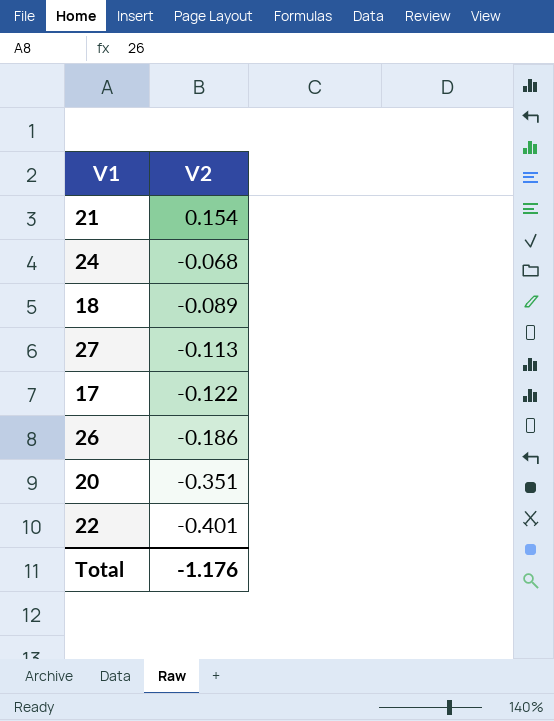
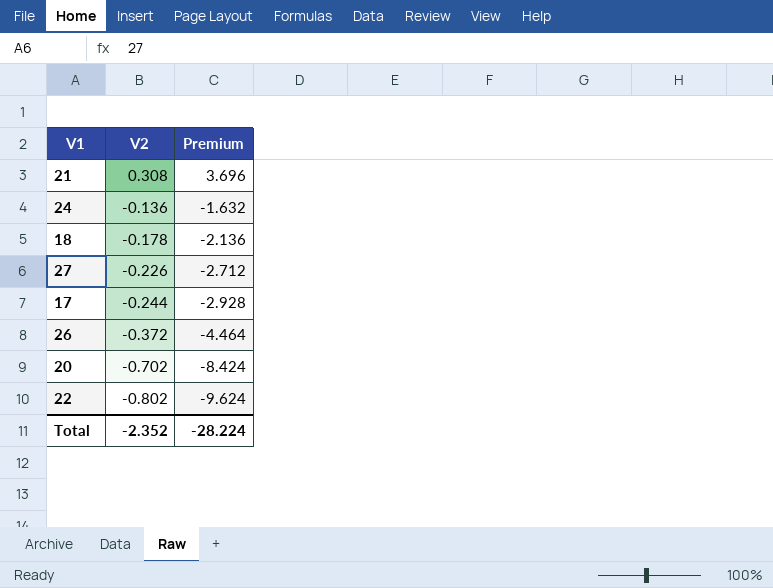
column Premium | formula: none -> [V2] * 12
21 | V2: 0.154 -> 0.308
24 | V2: -0.068 -> -0.136
18 | V2: -0.089 -> -0.178
27 | V2: -0.113 -> -0.226
17 | V2: -0.122 -> -0.244
26 | V2: -0.186 -> -0.372
20 | V2: -0.351 -> -0.702
22 | V2: -0.401 -> -0.802
Total | V2: -1.176 -> -2.352

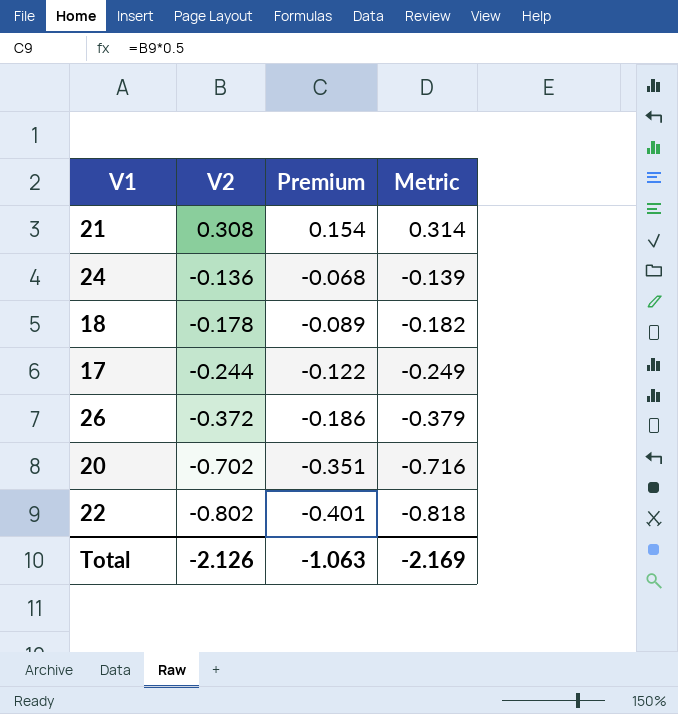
column Premium | formula: [V2] * 12 -> [V2] * 0.5
column Metric | formula: none -> [V2] * 1.02
row 27: -0.226 | -2.712 -> none
Total | V2: -2.352 -> -2.126
Total | Premium: -28.224 -> -1.063

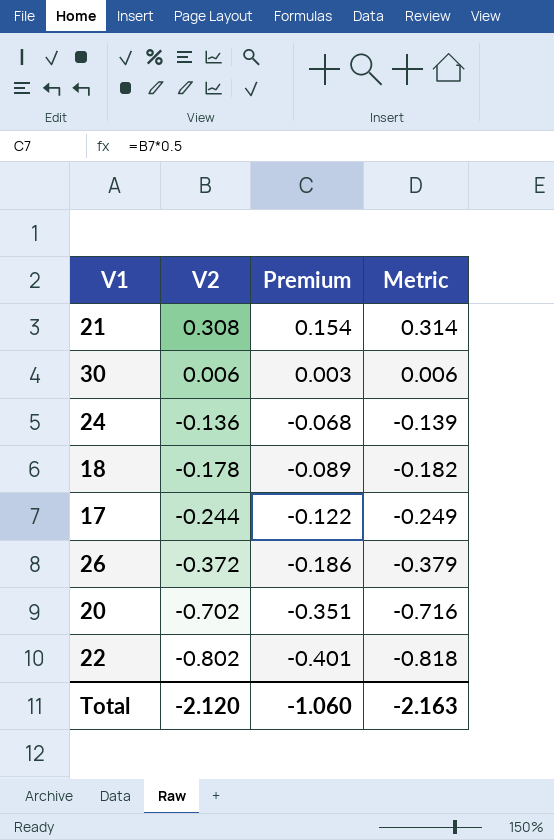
row 30: none -> 0.006 | 0.003 | 0.006
Total | V2: -2.126 -> -2.120
Total | Premium: -1.063 -> -1.060
Total | Metric: -2.169 -> -2.163

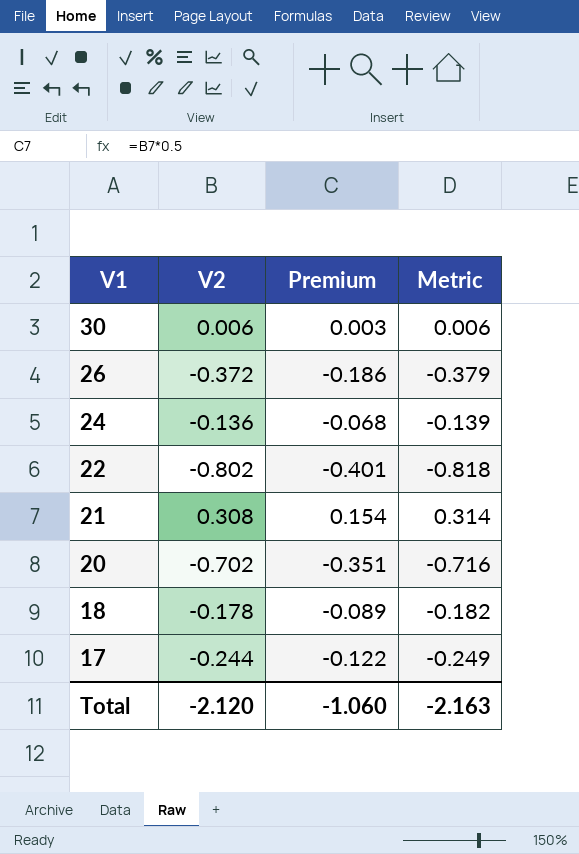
row order: V2 descending -> V1 descending

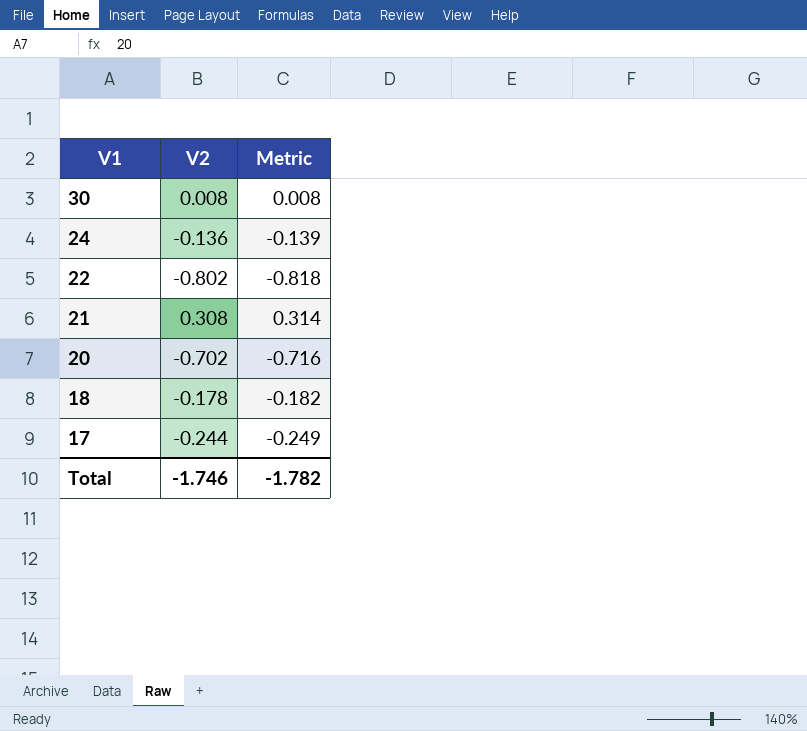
column Premium | formula: [V2] * 0.5 -> none
row 26: -0.372 | -0.186 | -0.379 -> none
30 | V2: 0.006 -> 0.008
30 | Metric: 0.006 -> 0.008
Total | V2: -2.120 -> -1.746
Total | Metric: -2.163 -> -1.782

